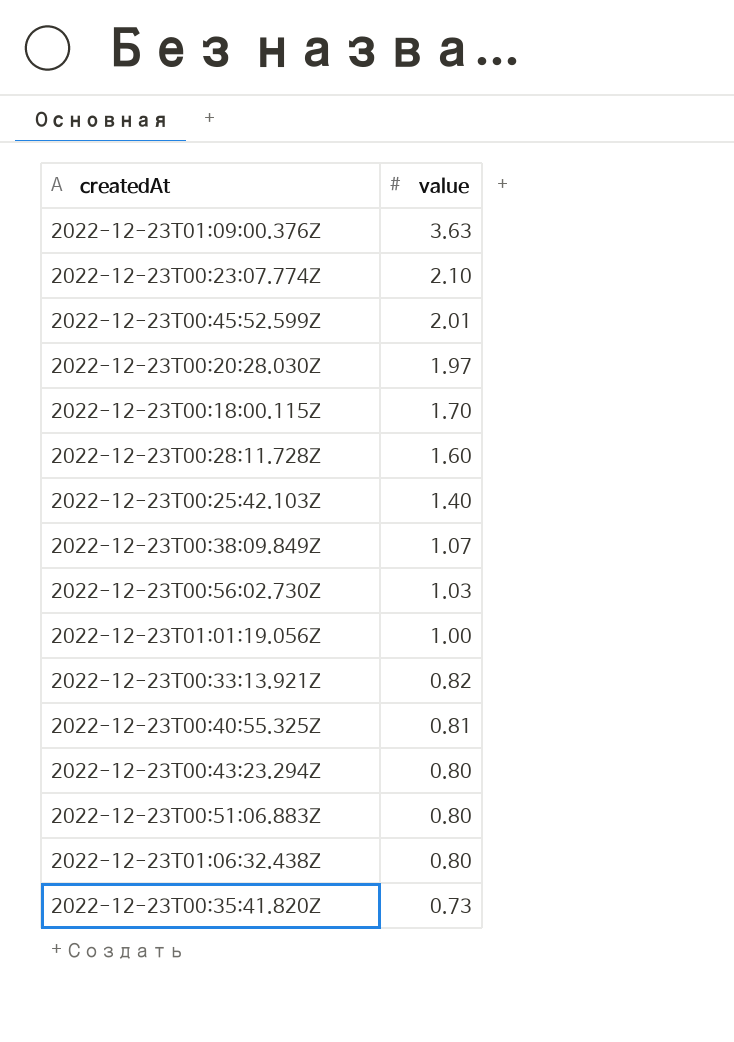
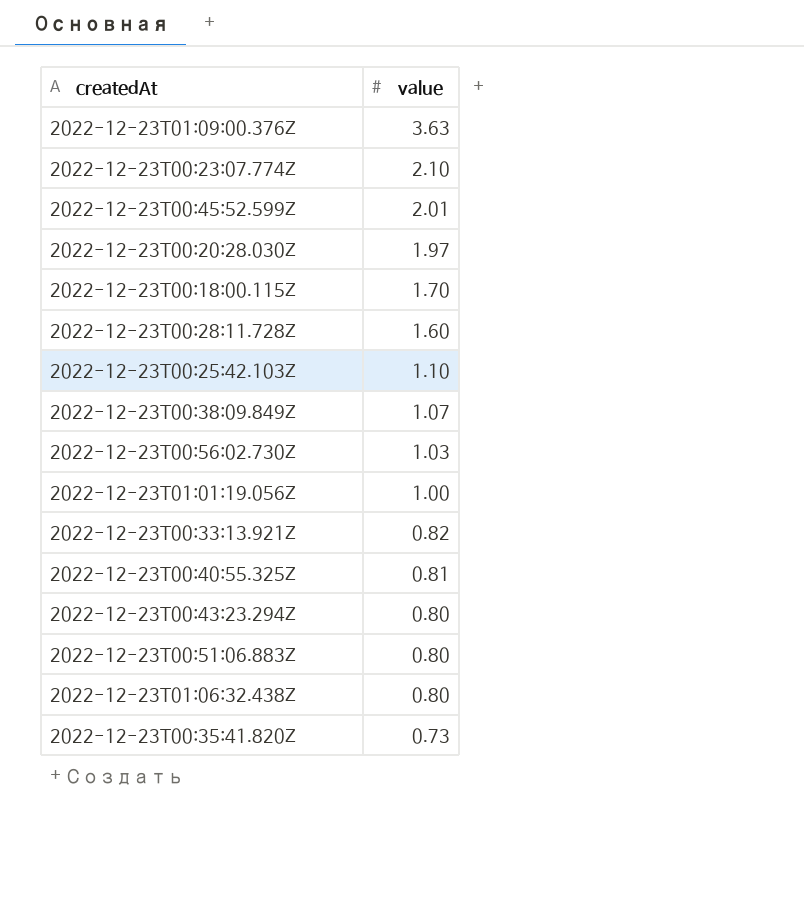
2022-12-23T00:25:42.103Z | value: 1.40 -> 1.10

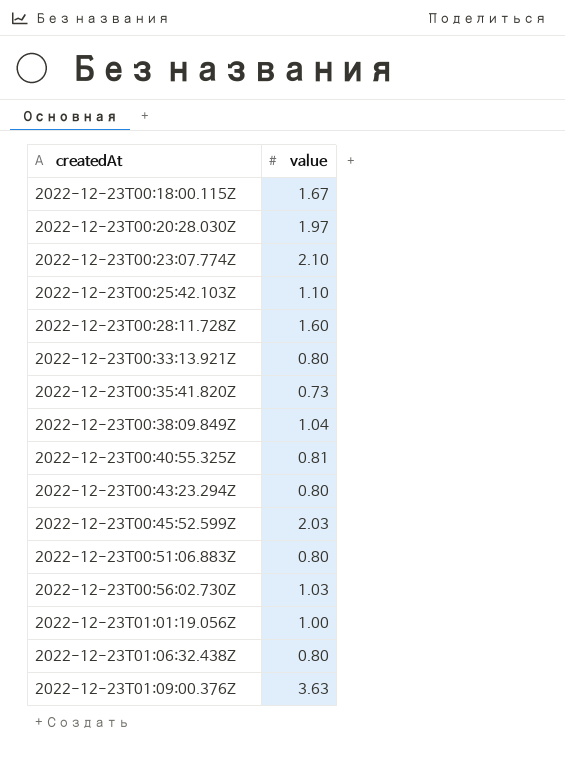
row order: value descending -> createdAt ascending
2022-12-23T00:18:00.115Z | value: 1.70 -> 1.67
2022-12-23T00:33:13.921Z | value: 0.82 -> 0.80
2022-12-23T00:38:09.849Z | value: 1.07 -> 1.04
2022-12-23T00:45:52.599Z | value: 2.01 -> 2.03

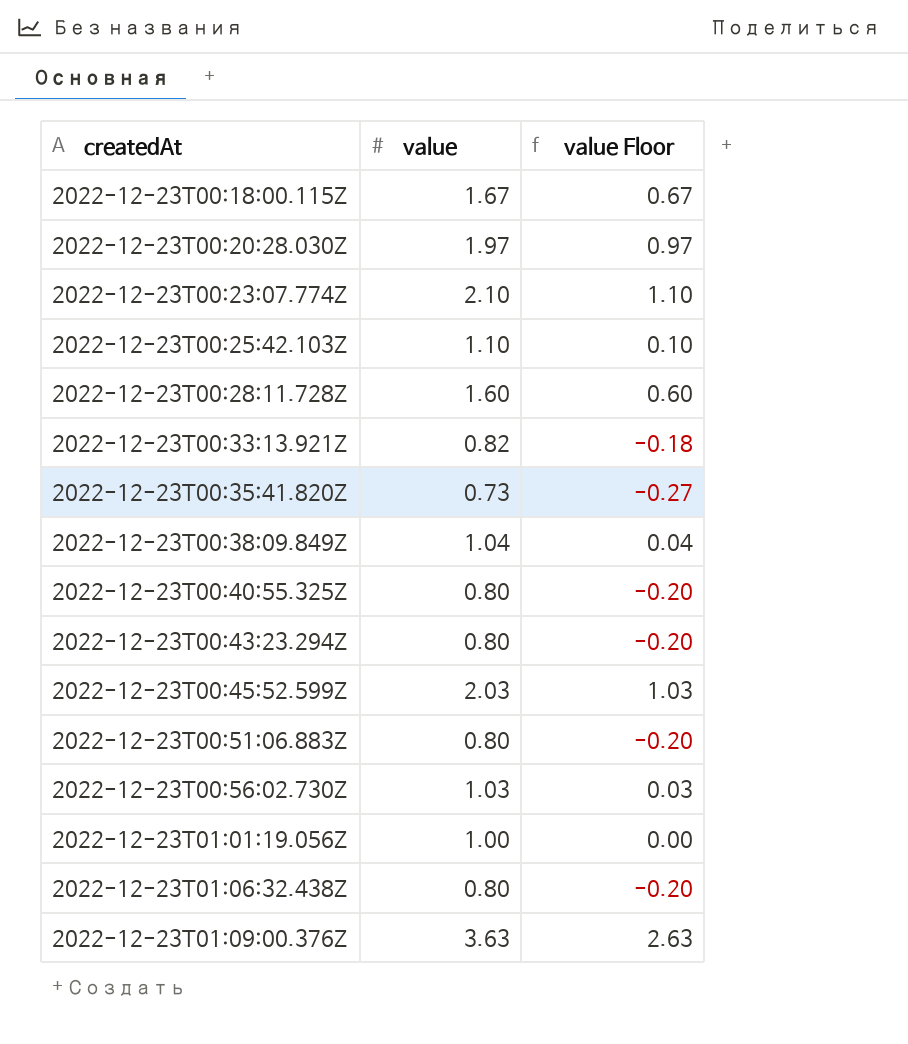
column value Floor | formula: none -> [value] - 1
2022-12-23T00:33:13.921Z | value: 0.80 -> 0.82
2022-12-23T00:40:55.325Z | value: 0.81 -> 0.80

